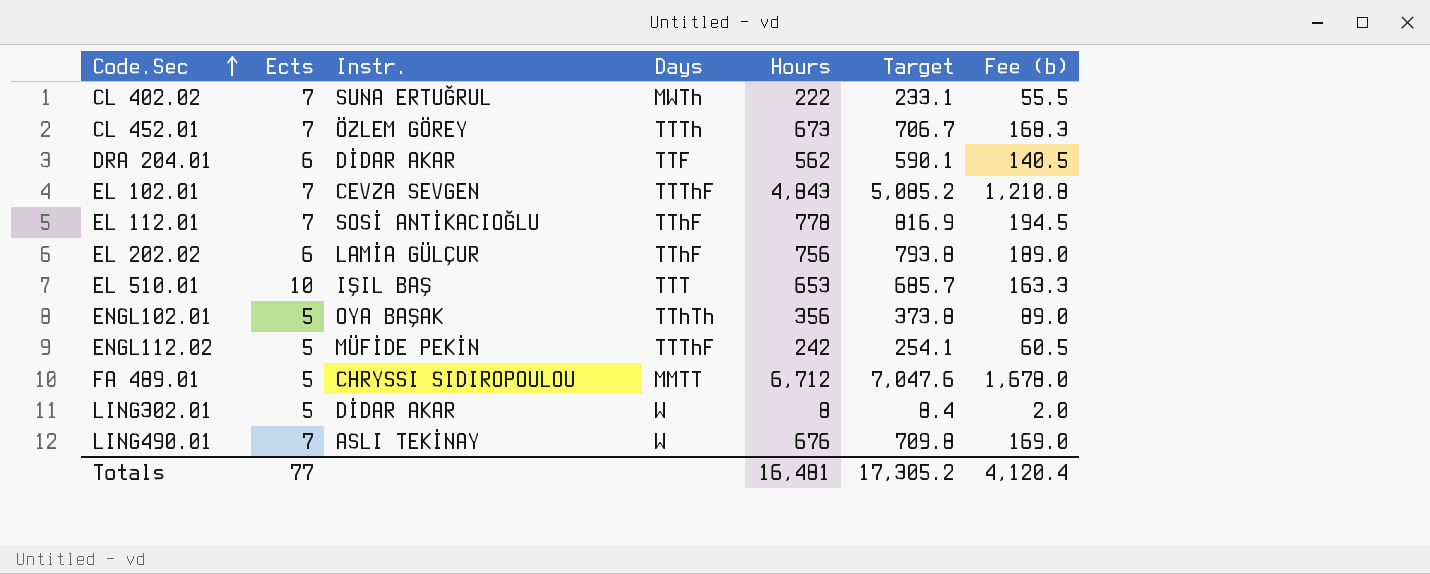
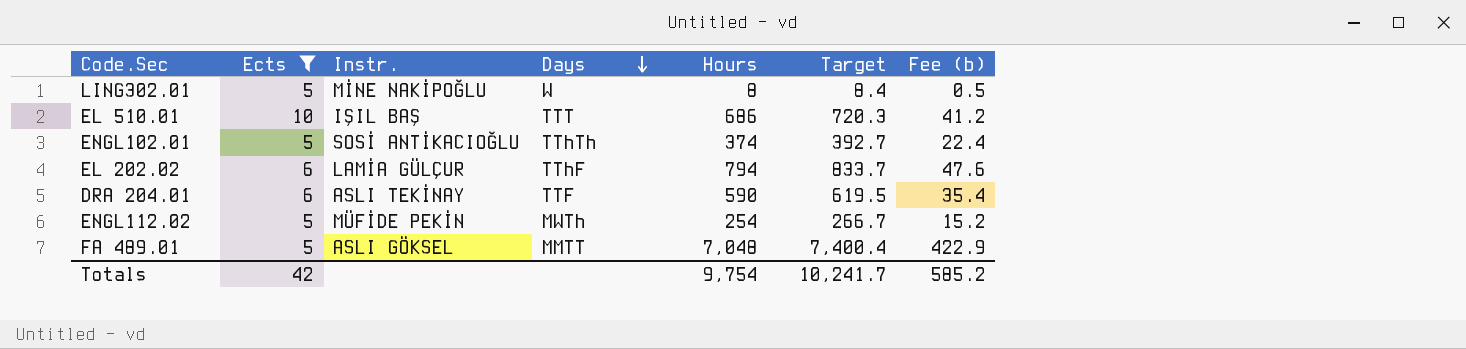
filter: none -> Ects != 7
row order: Code.Sec ascending -> Days descending
column Fee (b) | formula: [Hours] * 0.25 -> [Hours] * 0.06
LING302.01 | Instr.: DİDAR AKAR -> MİNE NAKİPOĞLU
EL 510.01 | Hours: 653 -> 686
EL 510.01 | Target: 685.7 -> 720.3
ENGL102.01 | Instr.: OYA BAŞAK -> SOSİ ANTİKACIOĞLU
ENGL102.01 | Hours: 356 -> 374
ENGL102.01 | Target: 373.8 -> 392.7
EL 202.02 | Hours: 756 -> 794
EL 202.02 | Target: 793.8 -> 833.7
DRA 204.01 | Instr.: DİDAR AKAR -> ASLI TEKİNAY
DRA 204.01 | Hours: 562 -> 590
DRA 204.01 | Target: 590.1 -> 619.5
ENGL112.02 | Days: TTThF -> MWTh
ENGL112.02 | Hours: 242 -> 254
ENGL112.02 | Target: 254.1 -> 266.7
FA 489.01 | Instr.: CHRYSSI SIDIROPOULOU -> ASLI GÖKSEL
FA 489.01 | Hours: 6,712 -> 7,048
FA 489.01 | Target: 7,047.6 -> 7,400.4
Totals | Ects: 77 -> 42
Totals | Hours: 16,481 -> 9,754
Totals | Target: 17,305.2 -> 10,241.7
Totals | Fee (b): 4,120.4 -> 585.2

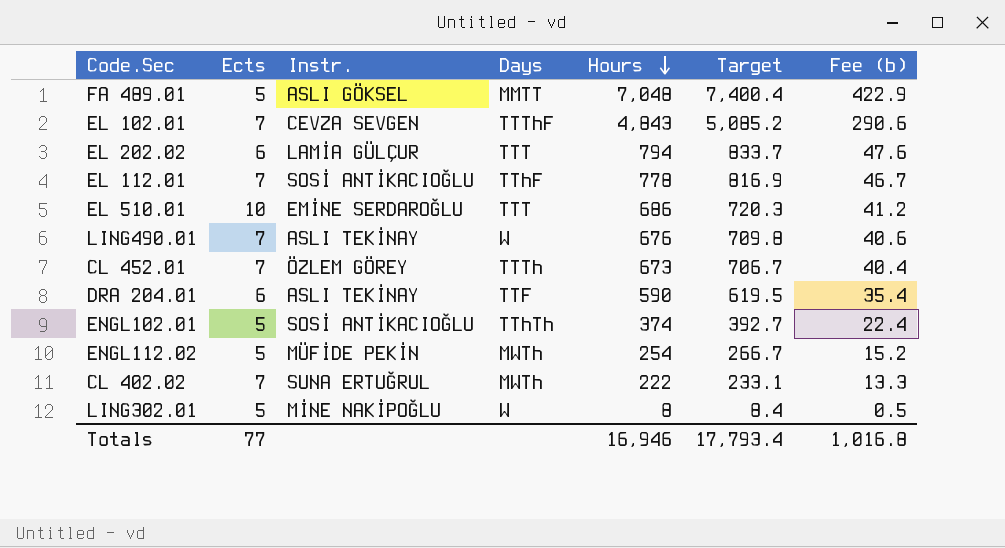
filter: Ects != 7 -> none
row order: Days descending -> Hours descending
EL 202.02 | Days: TThF -> TTT
EL 510.01 | Instr.: IŞIL BAŞ -> EMİNE SERDAROĞLU
Totals | Ects: 42 -> 77
Totals | Hours: 9,754 -> 16,946
Totals | Target: 10,241.7 -> 17,793.4
Totals | Fee (b): 585.2 -> 1,016.8

